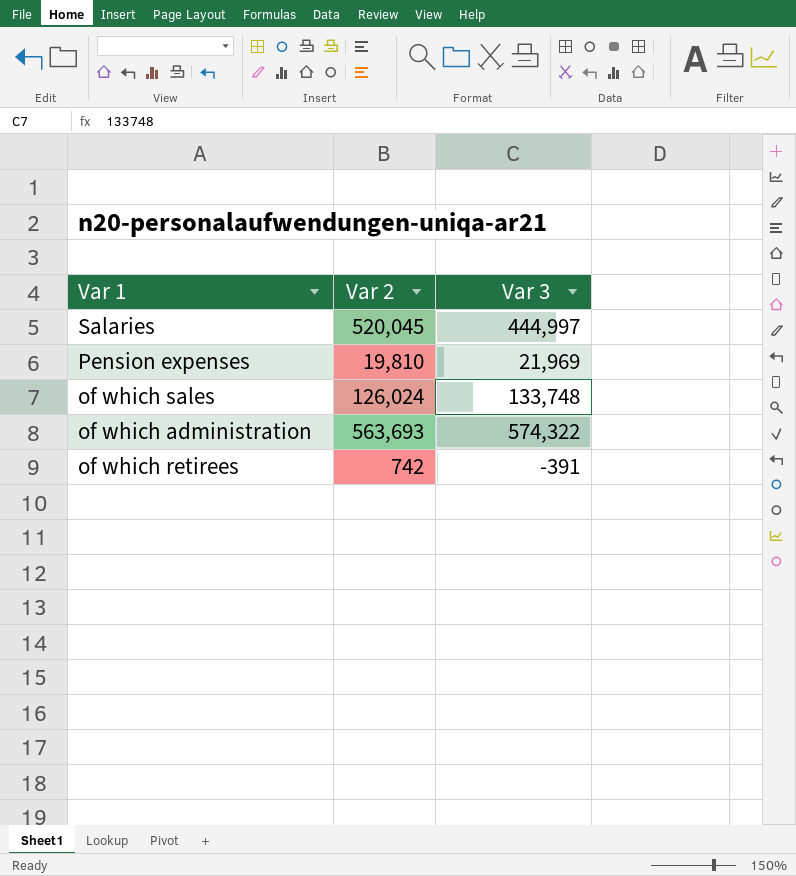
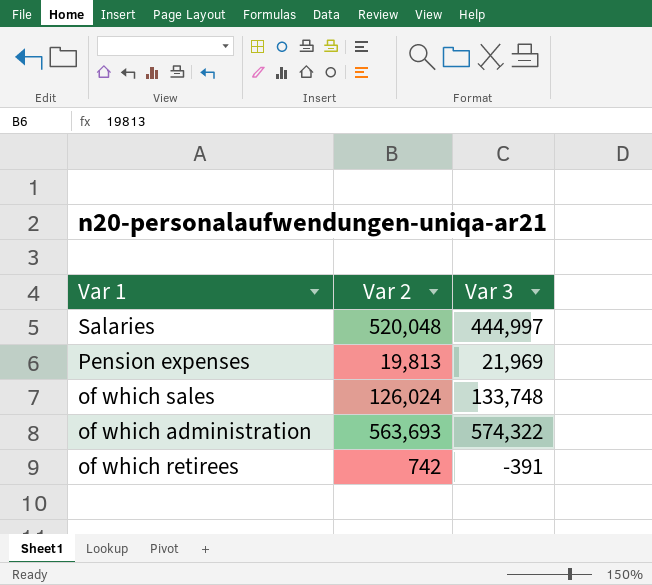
Salaries | Var 2: 520,045 -> 520,048
Pension expenses | Var 2: 19,810 -> 19,813

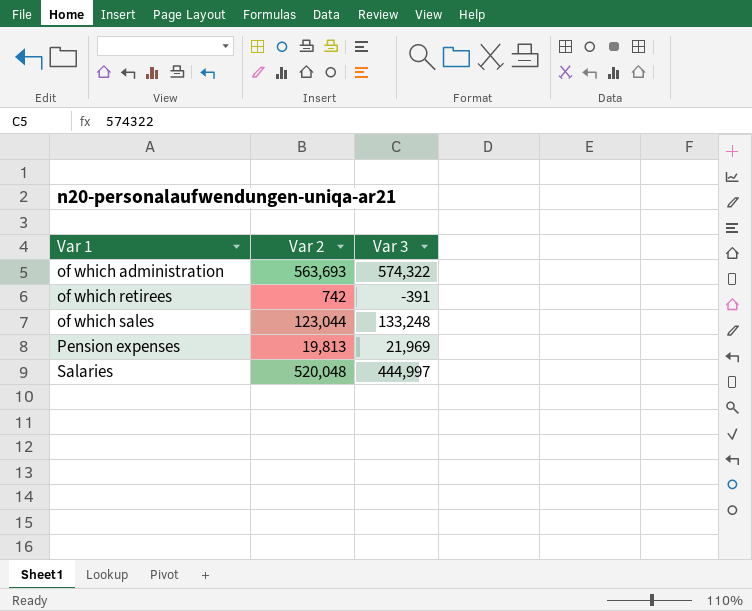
row order: none -> Var 1 ascending
of which sales | Var 2: 126,024 -> 123,044
of which sales | Var 3: 133,748 -> 133,248

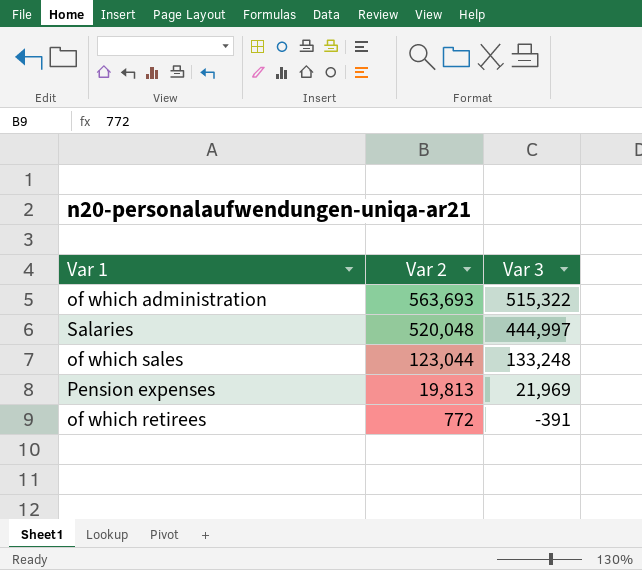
row order: Var 1 ascending -> Var 2 descending
of which administration | Var 3: 574,322 -> 515,322
of which retirees | Var 2: 742 -> 772

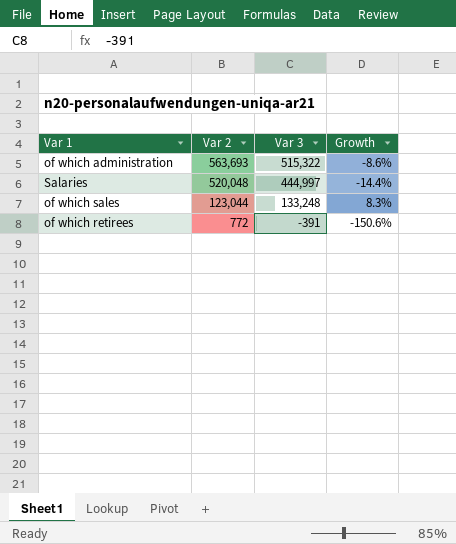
column Growth | formula: none -> ([Var 3] - [Var 2]) / [Var 2]
row Pension expenses: 19,813 | 21,969 -> none

